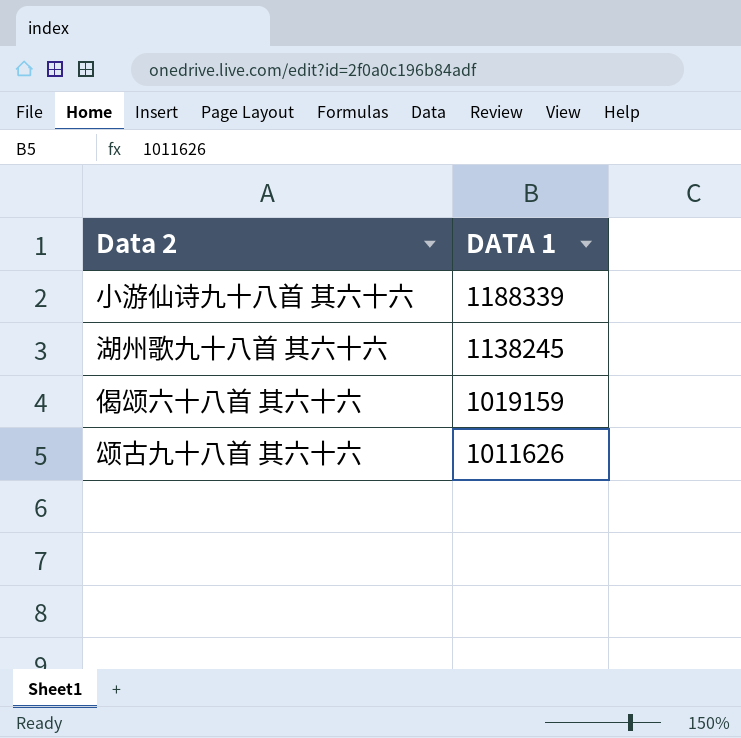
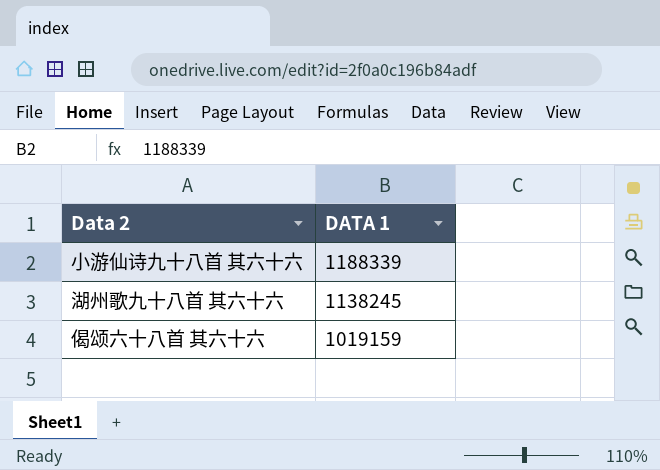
row 颂古九十八首 其六十六: 1011626 -> none

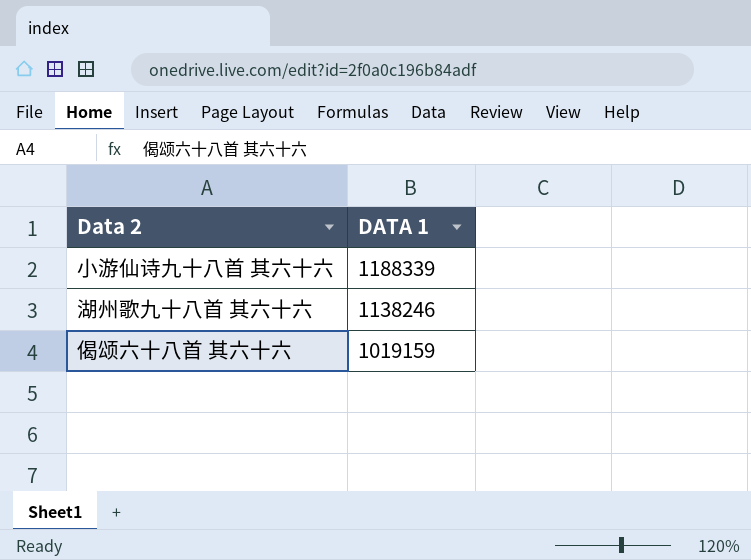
湖州歌九十八首 其六十六 | DATA 1: 1138245 -> 1138246

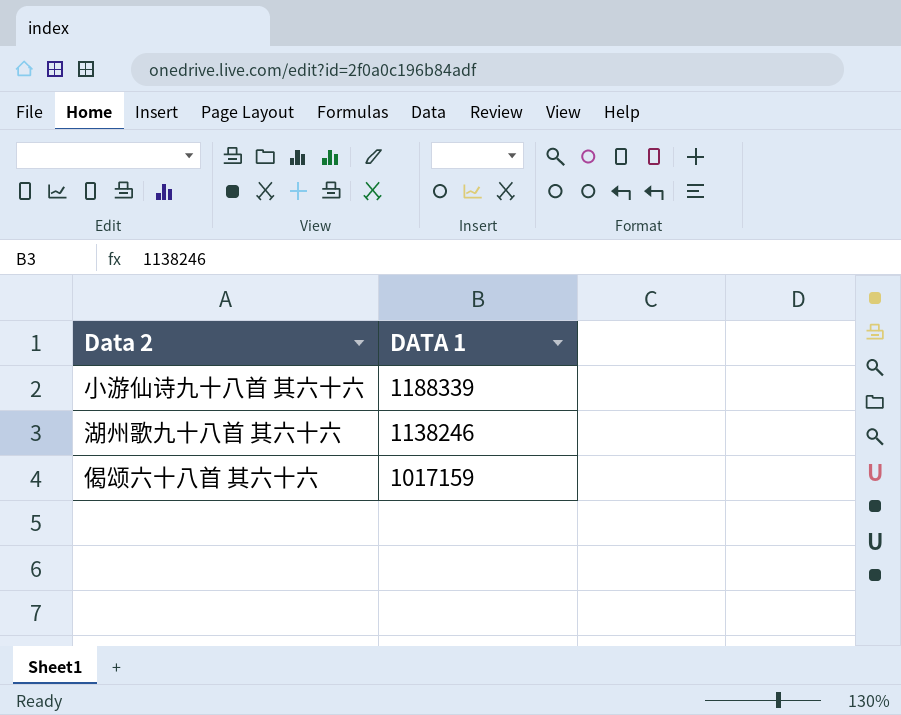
偈颂六十八首 其六十六 | DATA 1: 1019159 -> 1017159

